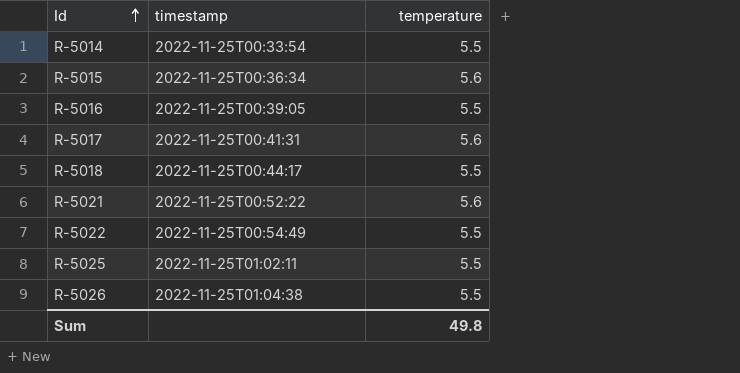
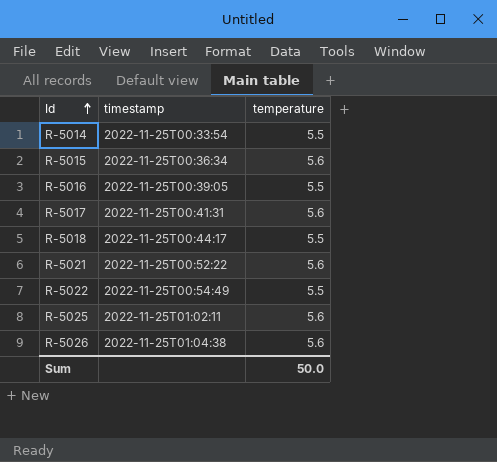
R-5025 | temperature: 5.5 -> 5.6
R-5026 | temperature: 5.5 -> 5.6
Sum | temperature: 49.8 -> 50.0

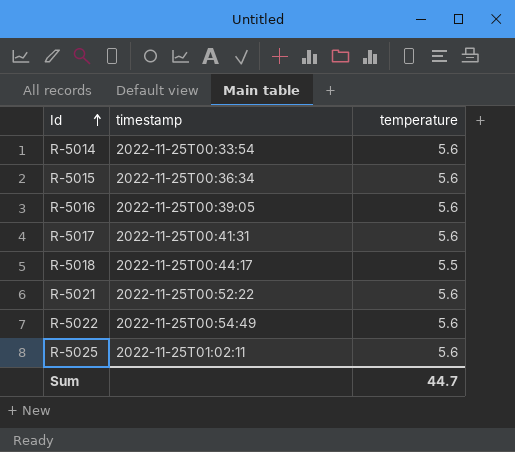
row R-5026: 2022-11-25T01:04:38 | 5.6 -> none
R-5014 | temperature: 5.5 -> 5.6
R-5016 | temperature: 5.5 -> 5.6
R-5022 | temperature: 5.5 -> 5.6
Sum | temperature: 50.0 -> 44.7

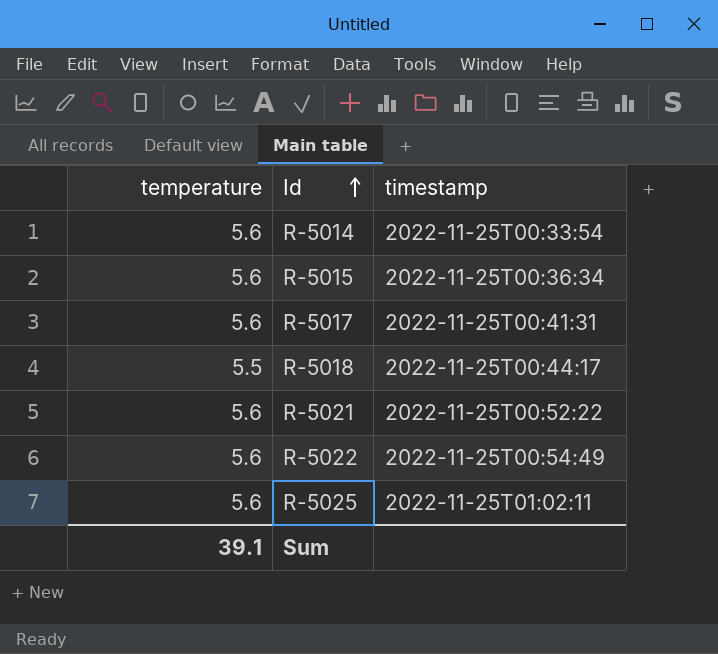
column temperature | position: 3 -> 1
row R-5016: 2022-11-25T00:39:05 | 5.6 -> none
Sum | temperature: 44.7 -> 39.1

